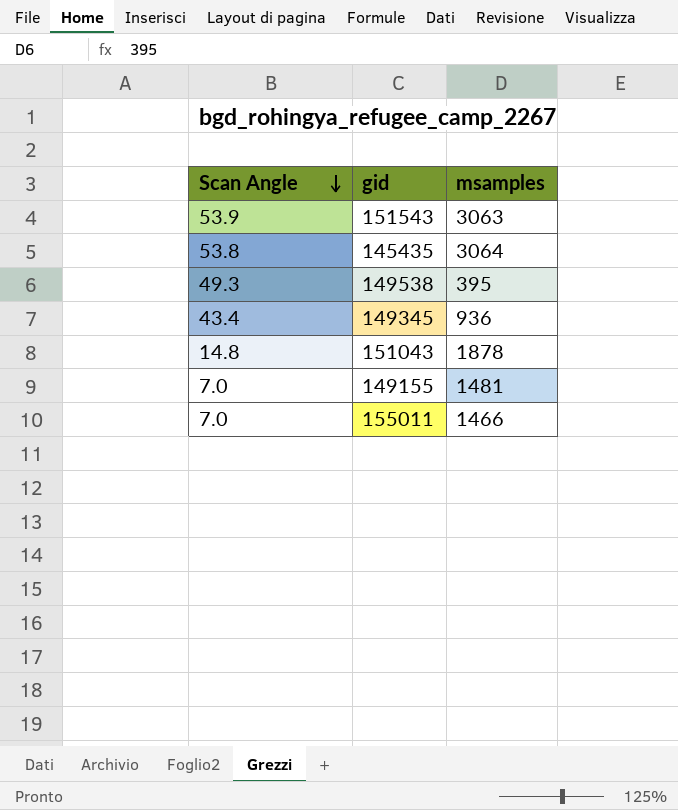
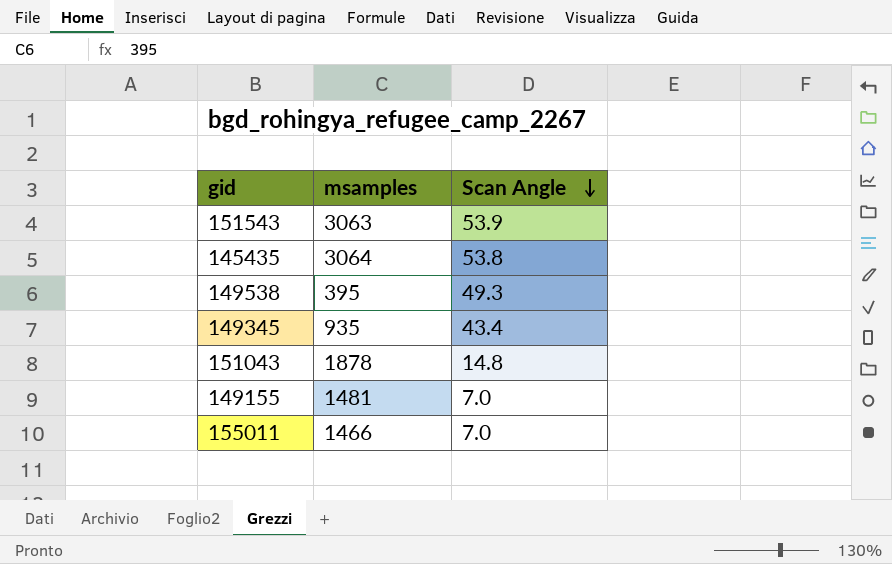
column Scan Angle | position: 1 -> 3
149345 | msamples: 936 -> 935

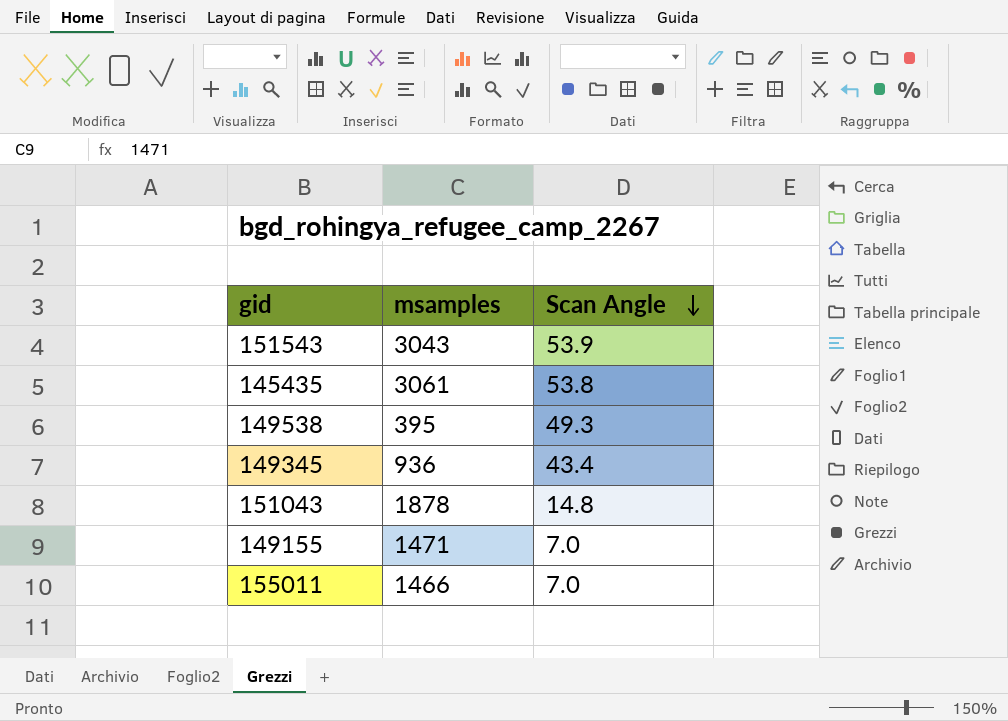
151543 | msamples: 3063 -> 3043
145435 | msamples: 3064 -> 3061
149345 | msamples: 935 -> 936
149155 | msamples: 1481 -> 1471

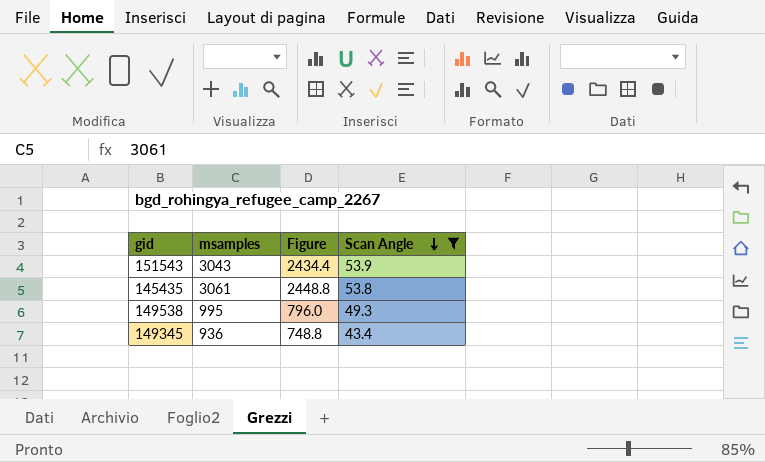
filter: none -> Scan Angle >= 43.4
column Figure | formula: none -> [msamples] * 0.8
149538 | msamples: 395 -> 995

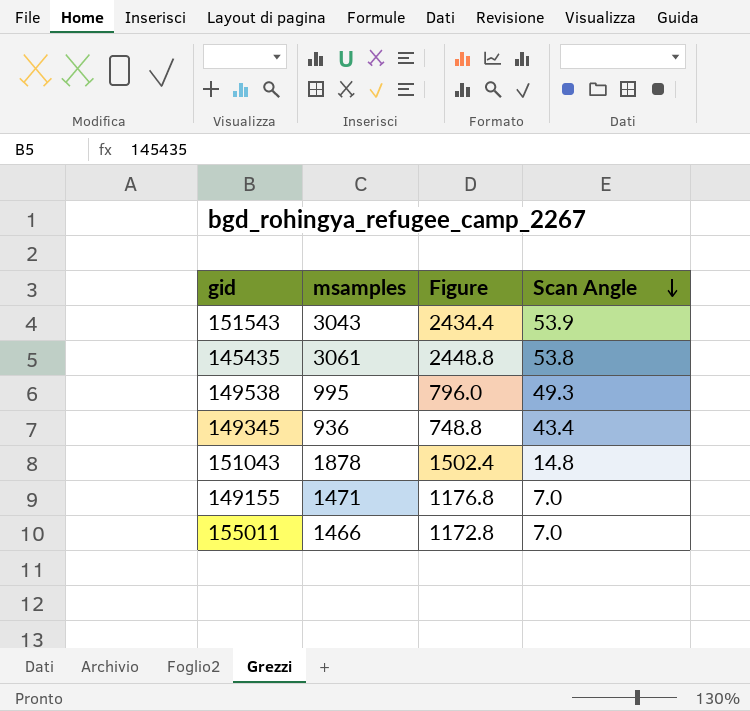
filter: Scan Angle >= 43.4 -> none

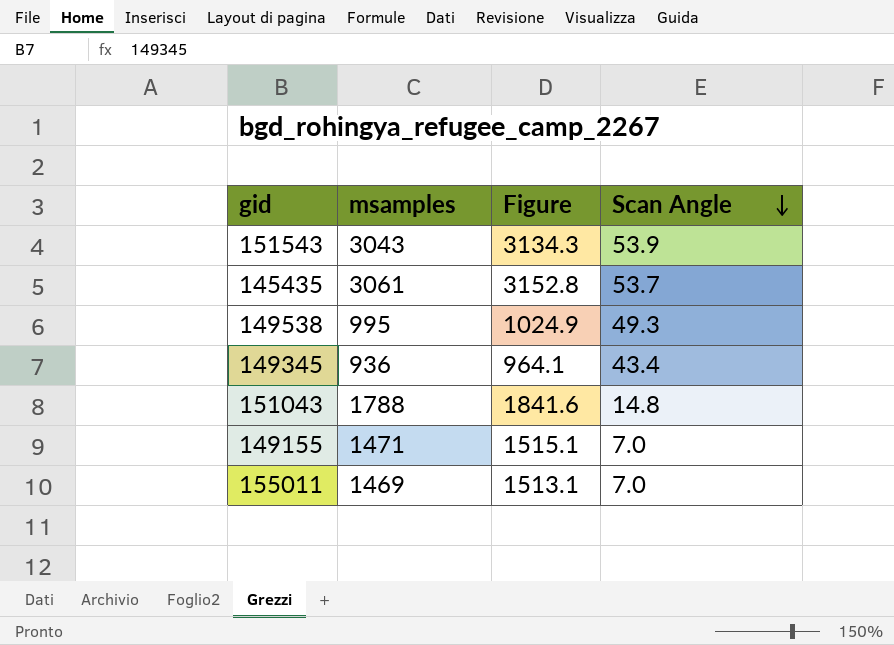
column Figure | formula: [msamples] * 0.8 -> [msamples] * 1.03
145435 | Scan Angle: 53.8 -> 53.7
151043 | msamples: 1878 -> 1788
155011 | msamples: 1466 -> 1469

